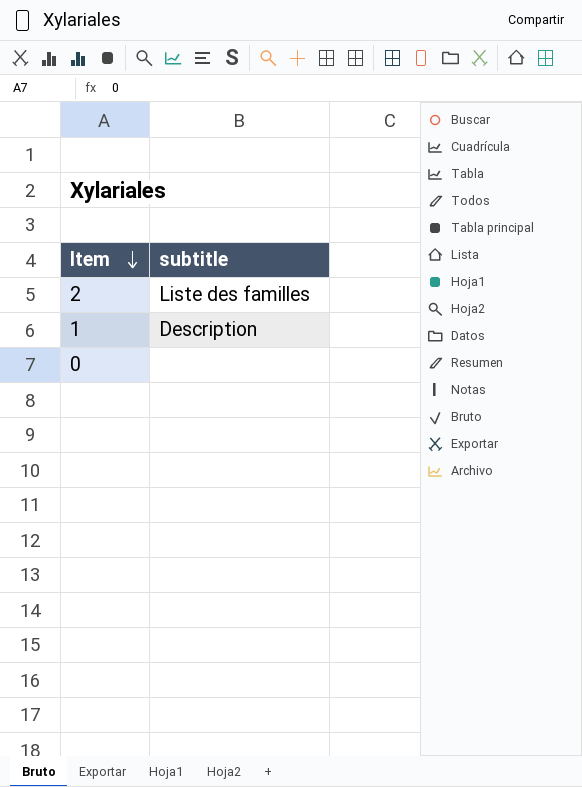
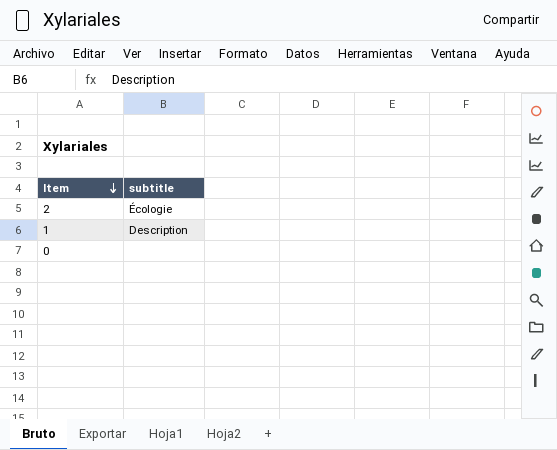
2 | subtitle: Liste des familles -> Écologie

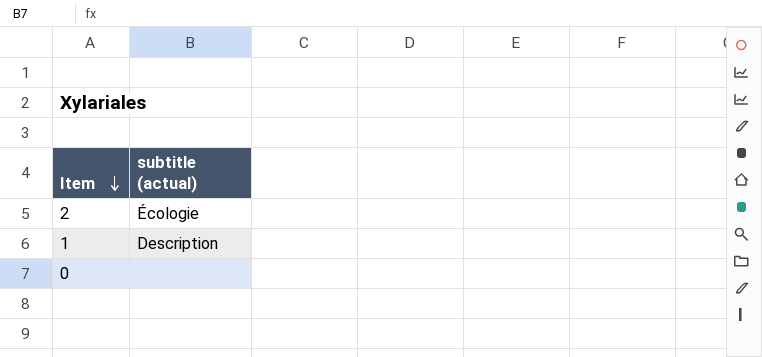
column name: subtitle -> subtitle (actual)

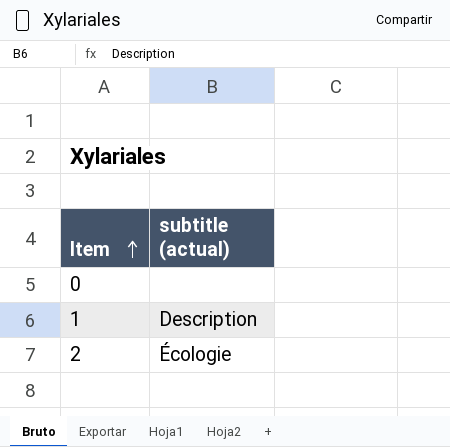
row order: Item descending -> Item ascending

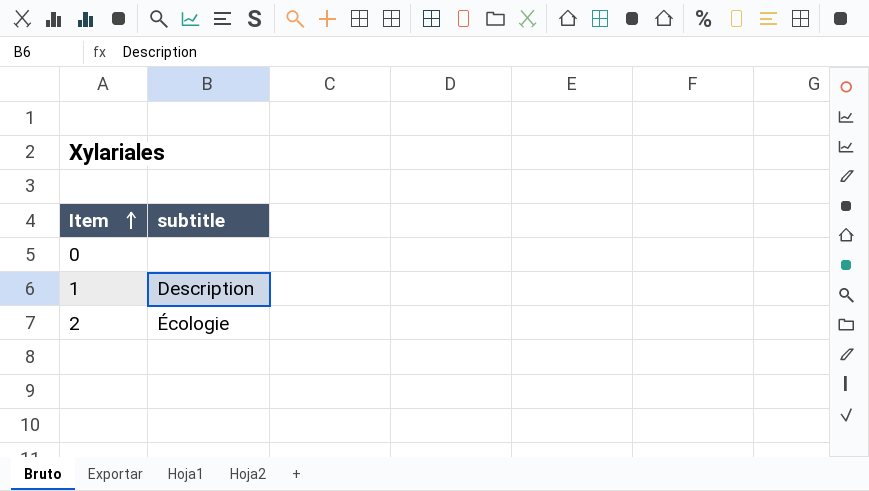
column name: subtitle (actual) -> subtitle

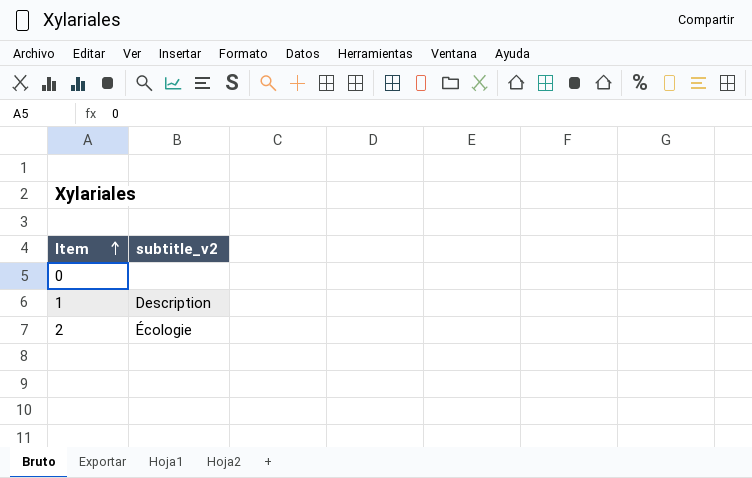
column name: subtitle -> subtitle_v2

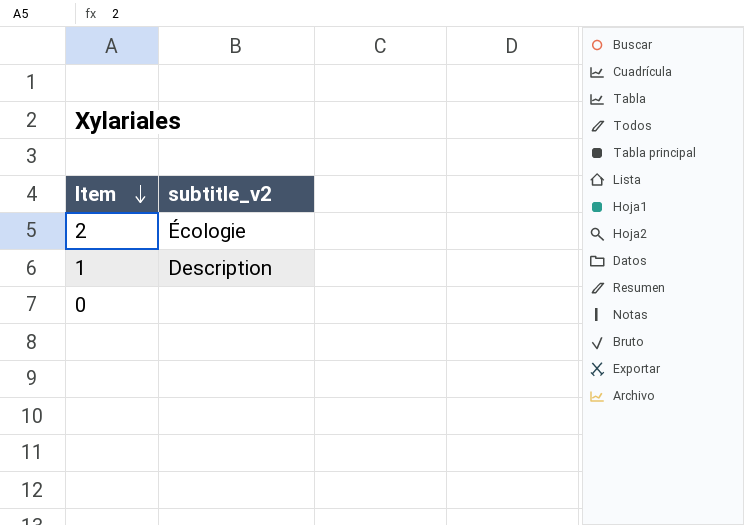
row order: Item ascending -> Item descending

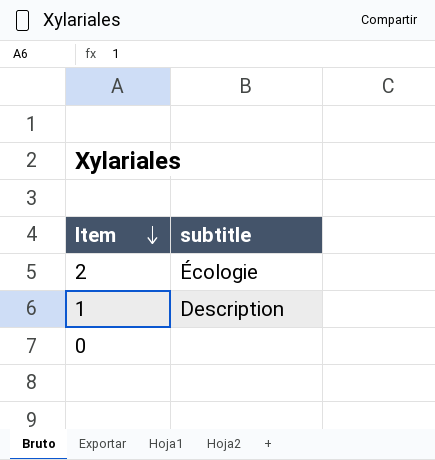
column name: subtitle_v2 -> subtitle

